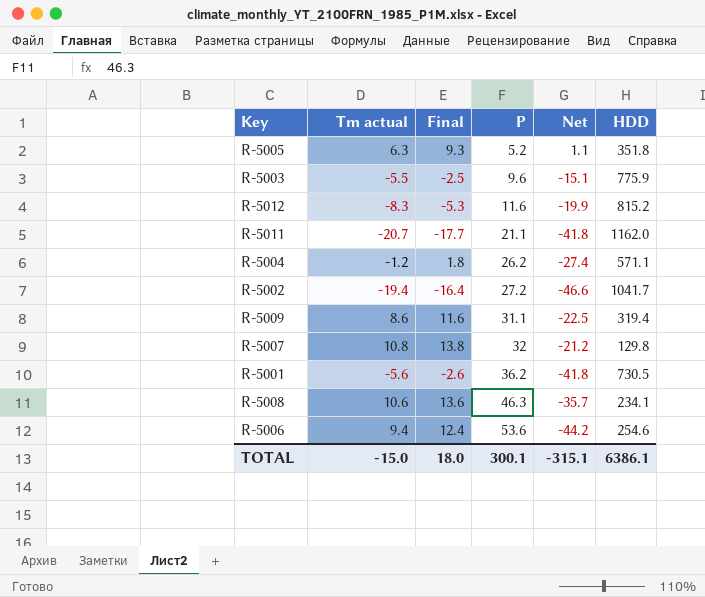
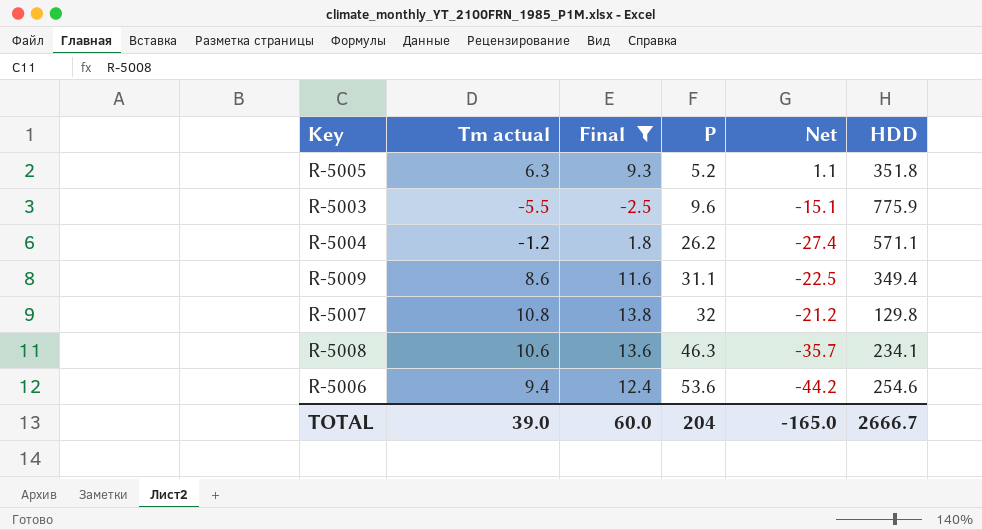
filter: none -> Final >= -2.5
R-5009 | HDD: 319.4 -> 349.4
TOTAL | Tm actual: -15.0 -> 39.0
TOTAL | Final: 18.0 -> 60.0
TOTAL | P: 300.1 -> 204
TOTAL | Net: -315.1 -> -165.0
TOTAL | HDD: 6386.1 -> 2666.7

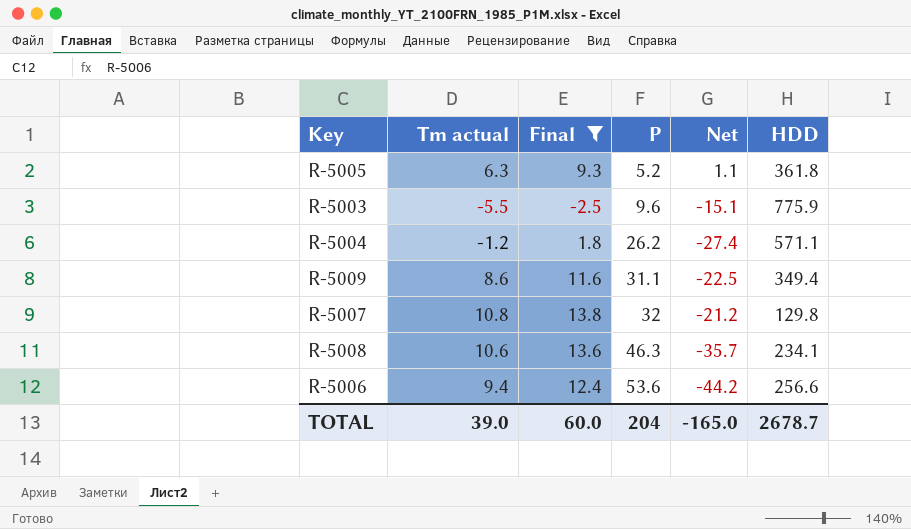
R-5005 | HDD: 351.8 -> 361.8
R-5006 | HDD: 254.6 -> 256.6
TOTAL | HDD: 2666.7 -> 2678.7

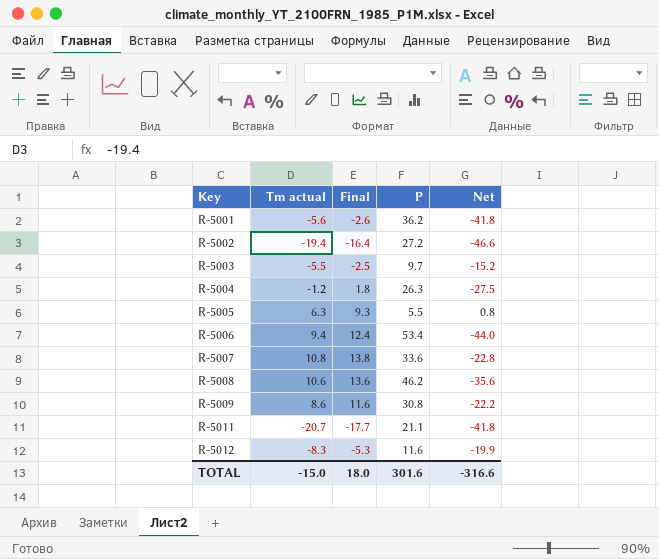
filter: Final >= -2.5 -> none
row order: P ascending -> Key ascending
column HDD | position: 6 -> none
R-5003 | P: 9.6 -> 9.7
R-5003 | Net: -15.1 -> -15.2
R-5004 | P: 26.2 -> 26.3
R-5004 | Net: -27.4 -> -27.5
R-5005 | P: 5.2 -> 5.5
R-5005 | Net: 1.1 -> 0.8
R-5006 | P: 53.6 -> 53.4
R-5006 | Net: -44.2 -> -44.0
R-5007 | P: 32 -> 33.6
R-5007 | Net: -21.2 -> -22.8
R-5008 | P: 46.3 -> 46.2
R-5008 | Net: -35.7 -> -35.6
R-5009 | P: 31.1 -> 30.8
R-5009 | Net: -22.5 -> -22.2
TOTAL | Tm actual: 39.0 -> -15.0
TOTAL | Final: 60.0 -> 18.0
TOTAL | P: 204 -> 301.6
TOTAL | Net: -165.0 -> -316.6

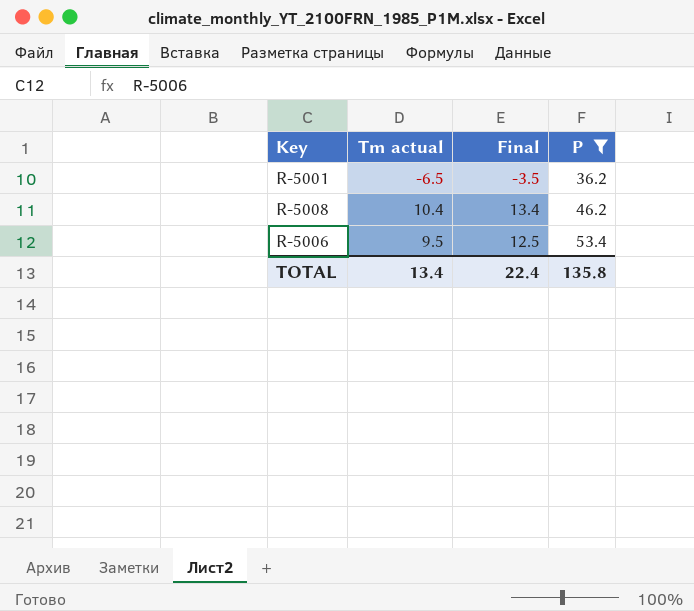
filter: none -> P >= 36.2
row order: Key ascending -> P ascending
column Net | formula: [Tm actual] - [P] -> none
R-5001 | Tm actual: -5.6 -> -6.5
R-5001 | Final: -2.6 -> -3.5
R-5008 | Tm actual: 10.6 -> 10.4
R-5008 | Final: 13.6 -> 13.4
R-5006 | Tm actual: 9.4 -> 9.5
R-5006 | Final: 12.4 -> 12.5
TOTAL | Tm actual: -15.0 -> 13.4
TOTAL | Final: 18.0 -> 22.4
TOTAL | P: 301.6 -> 135.8

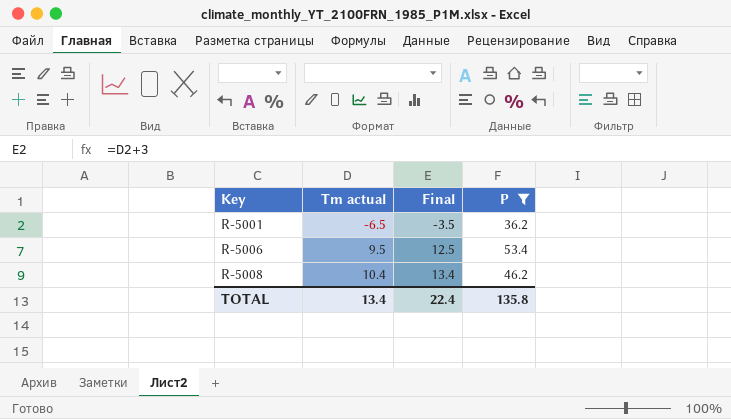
row order: P ascending -> Key ascending

